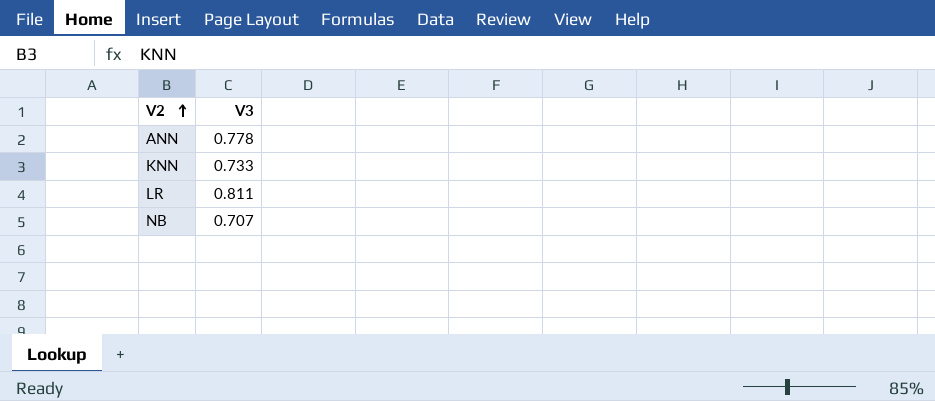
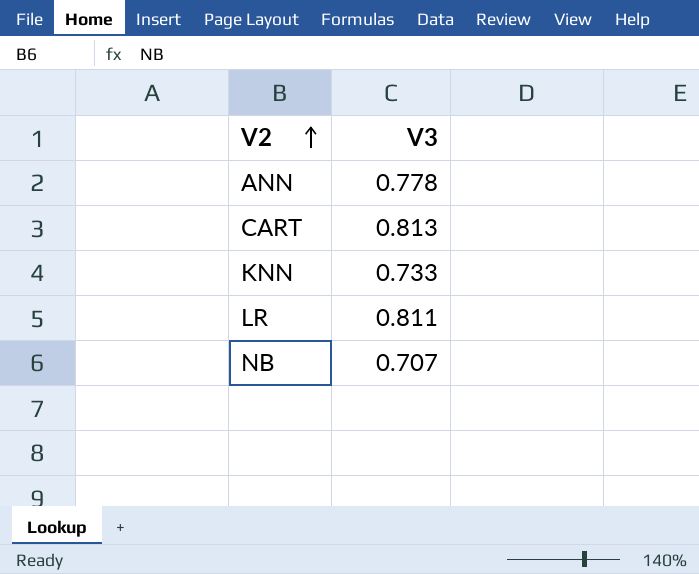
row CART: none -> 0.813

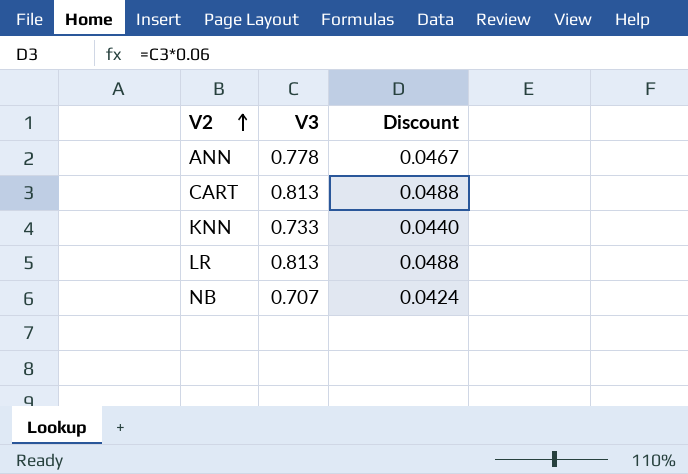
column Discount | formula: none -> [V3] * 0.06
LR | V3: 0.811 -> 0.813

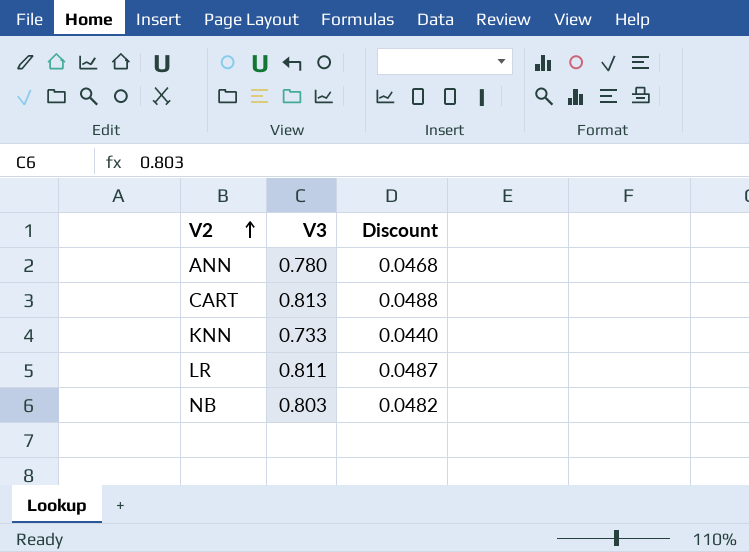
ANN | V3: 0.778 -> 0.780
ANN | Discount: 0.0467 -> 0.0468
LR | V3: 0.813 -> 0.811
LR | Discount: 0.0488 -> 0.0487
NB | V3: 0.707 -> 0.803
NB | Discount: 0.0424 -> 0.0482

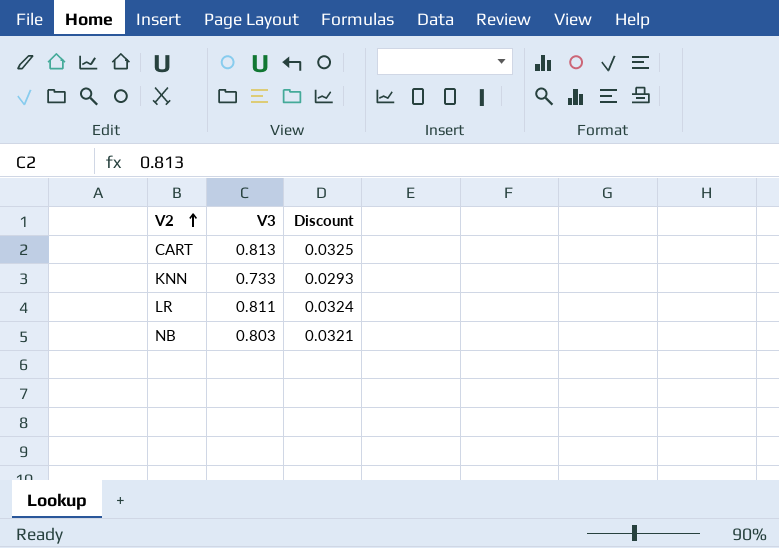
column Discount | formula: [V3] * 0.06 -> [V3] * 0.04
row ANN: 0.780 | 0.0468 -> none

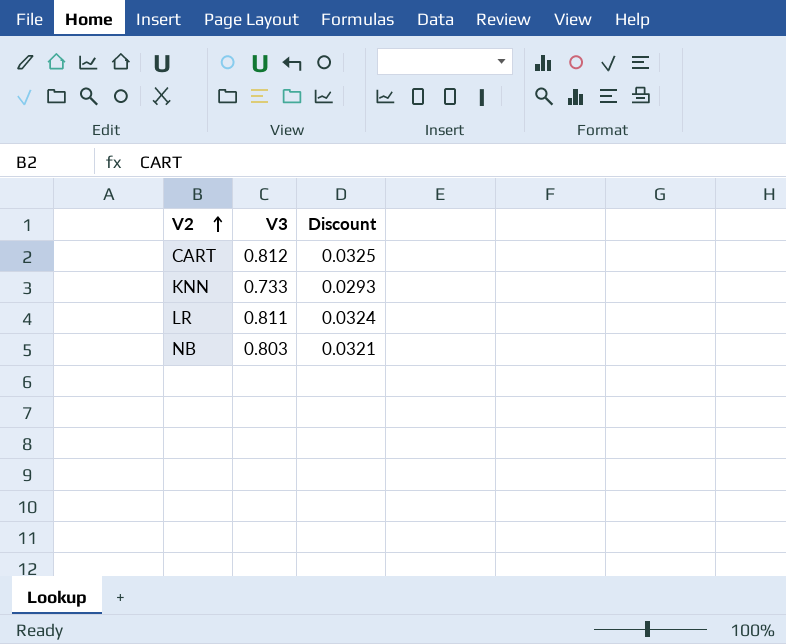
CART | V3: 0.813 -> 0.812

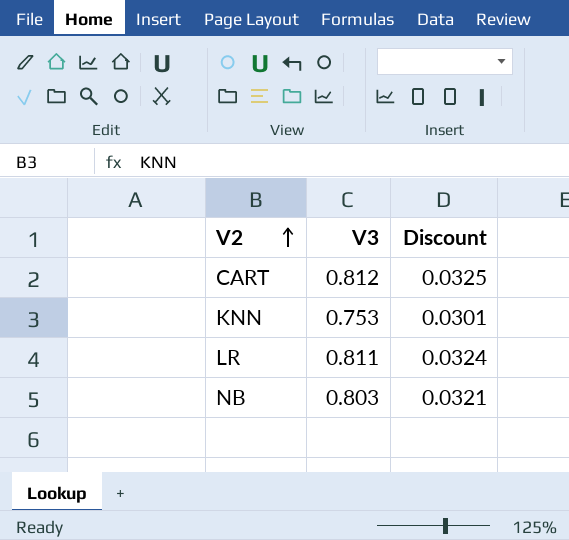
KNN | V3: 0.733 -> 0.753
KNN | Discount: 0.0293 -> 0.0301

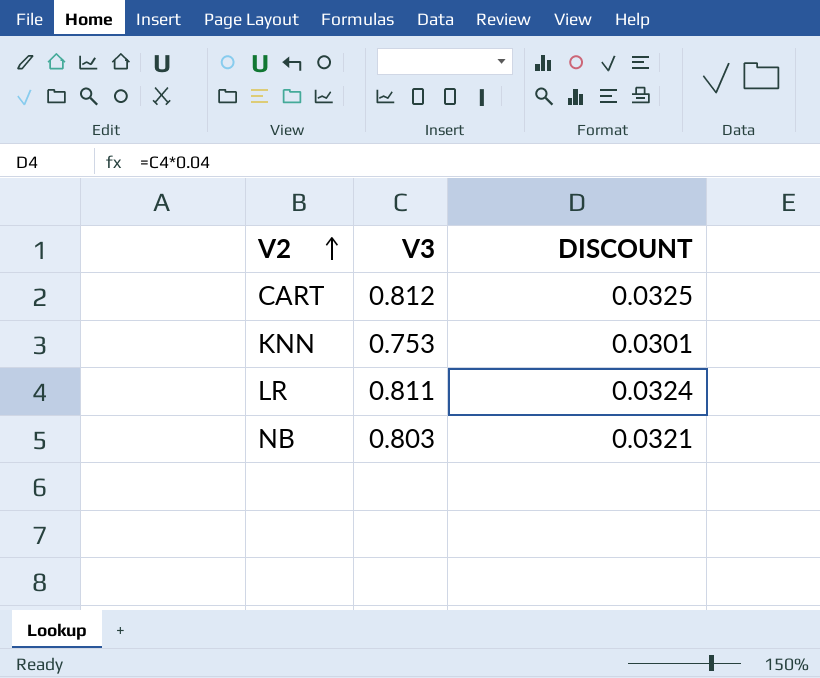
column name: Discount -> DISCOUNT

